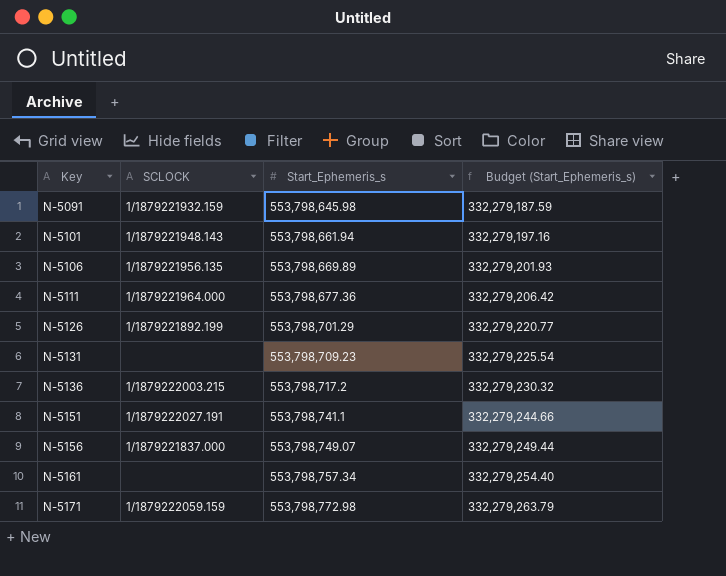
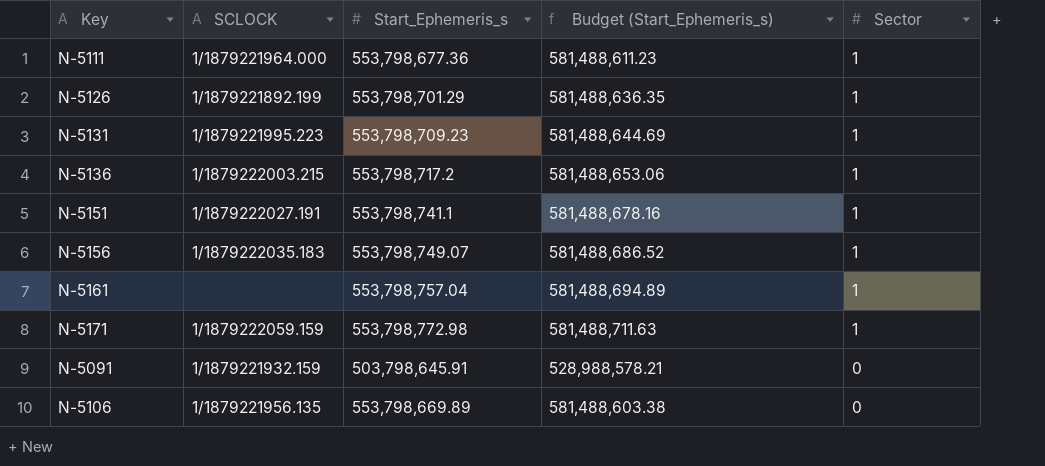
row order: Key ascending -> Sector descending
column Budget (Start_Ephemeris_s) | formula: [Start_Ephemeris_s] * 0.6 -> [Start_Ephemeris_s] * 1.05
column Sector | position: none -> 5
row N-5101: 1/1879221948.143 | 553,798,661.94 | 332,279,197.16 -> none
N-5131 | SCLOCK: none -> 1/1879221995.223
N-5156 | SCLOCK: 1/1879221837.000 -> 1/1879222035.183
N-5161 | Start_Ephemeris_s: 553,798,757.34 -> 553,798,757.04
N-5091 | Start_Ephemeris_s: 553,798,645.98 -> 503,798,645.91

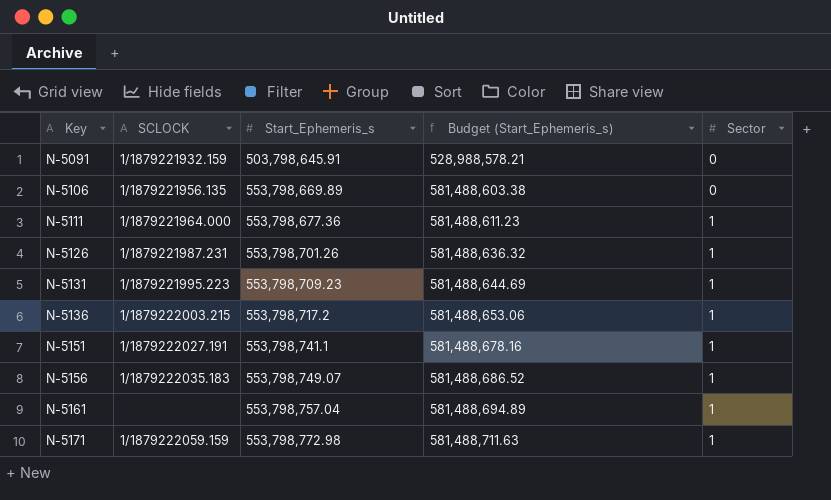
row order: Sector descending -> Key ascending
N-5126 | SCLOCK: 1/1879221892.199 -> 1/1879221987.231
N-5126 | Start_Ephemeris_s: 553,798,701.29 -> 553,798,701.26
N-5126 | Budget (Start_Ephemeris_s): 581,488,636.35 -> 581,488,636.32

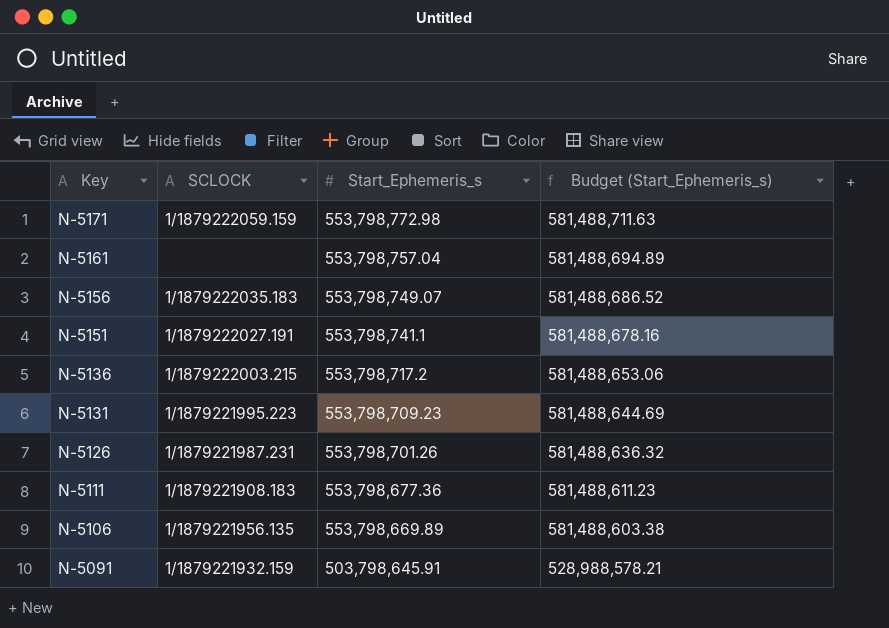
row order: Key ascending -> Key descending
column Sector | position: 5 -> none
N-5111 | SCLOCK: 1/1879221964.000 -> 1/1879221908.183

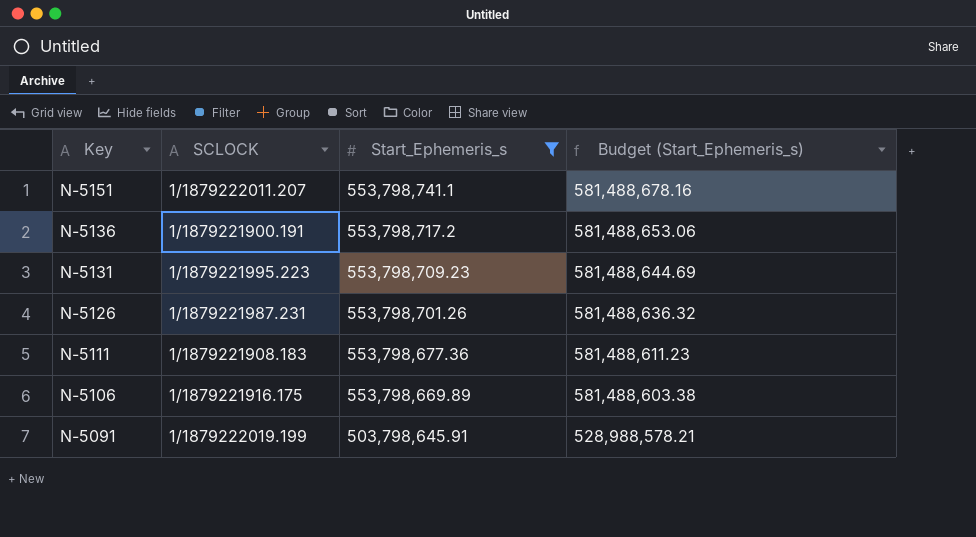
filter: none -> Start_Ephemeris_s <= 553,798,741.1
N-5151 | SCLOCK: 1/1879222027.191 -> 1/1879222011.207
N-5136 | SCLOCK: 1/1879222003.215 -> 1/1879221900.191
N-5106 | SCLOCK: 1/1879221956.135 -> 1/1879221916.175
N-5091 | SCLOCK: 1/1879221932.159 -> 1/1879222019.199

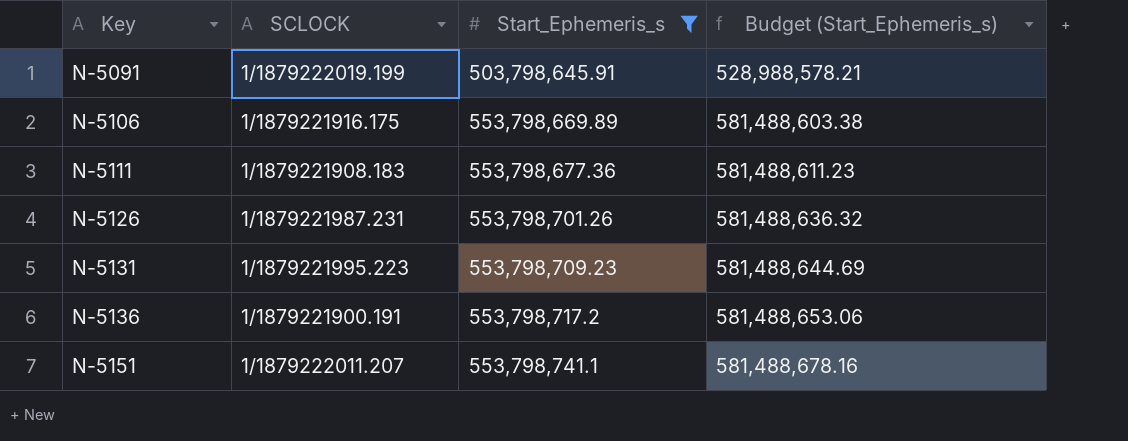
row order: Key descending -> Key ascending

